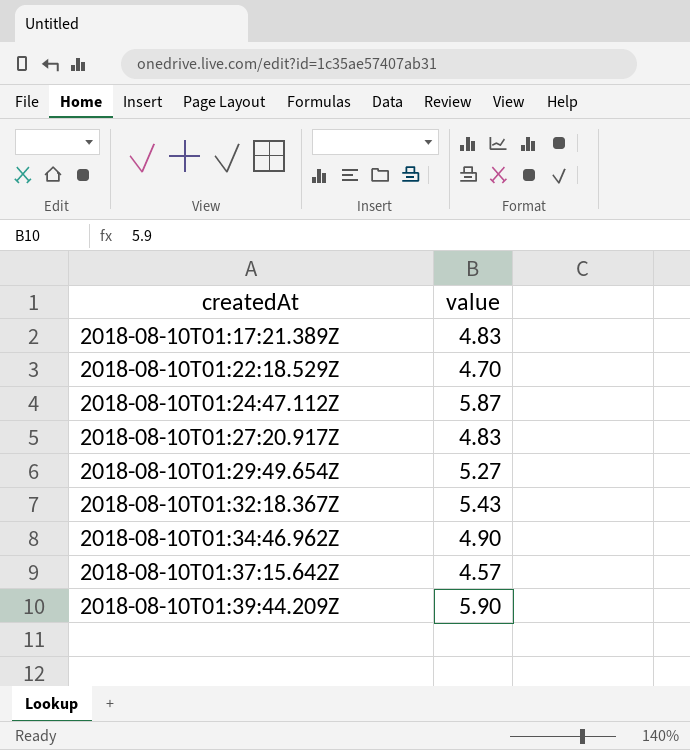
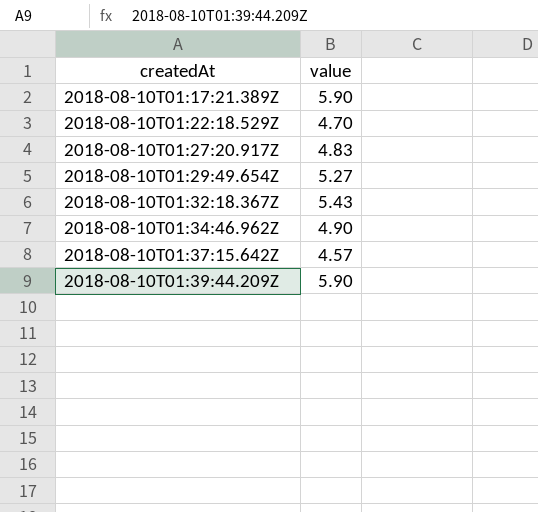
row 2018-08-10T01:24:47.112Z: 5.87 -> none
2018-08-10T01:17:21.389Z | value: 4.83 -> 5.90

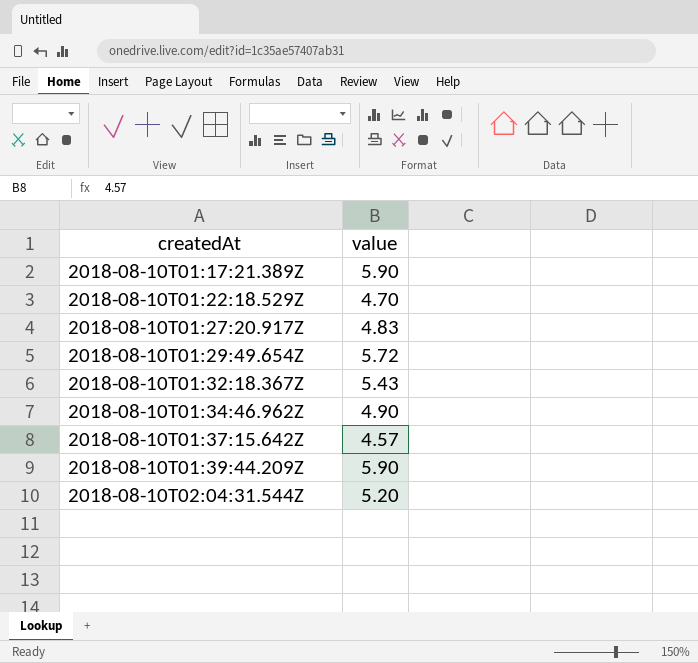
2018-08-10T01:29:49.654Z | value: 5.27 -> 5.72
row 2018-08-10T02:04:31.544Z: none -> 5.20

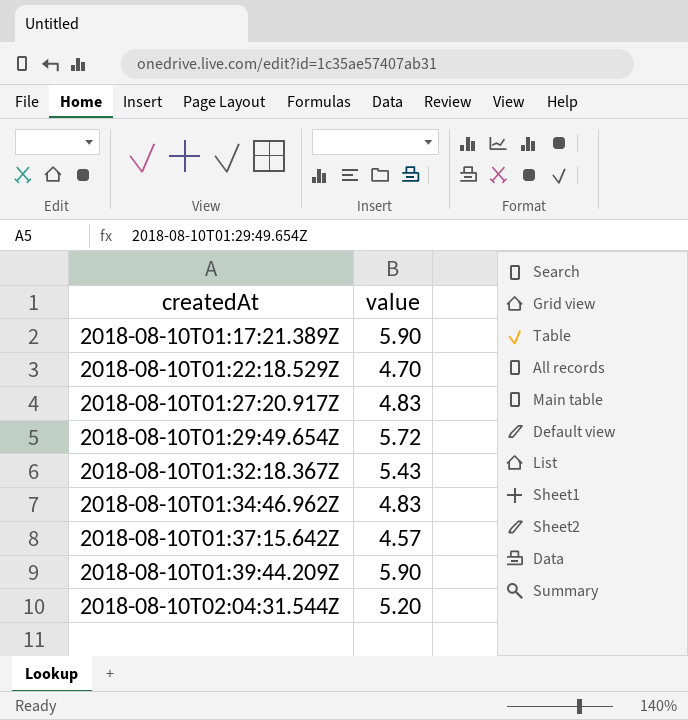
2018-08-10T01:34:46.962Z | value: 4.90 -> 4.83

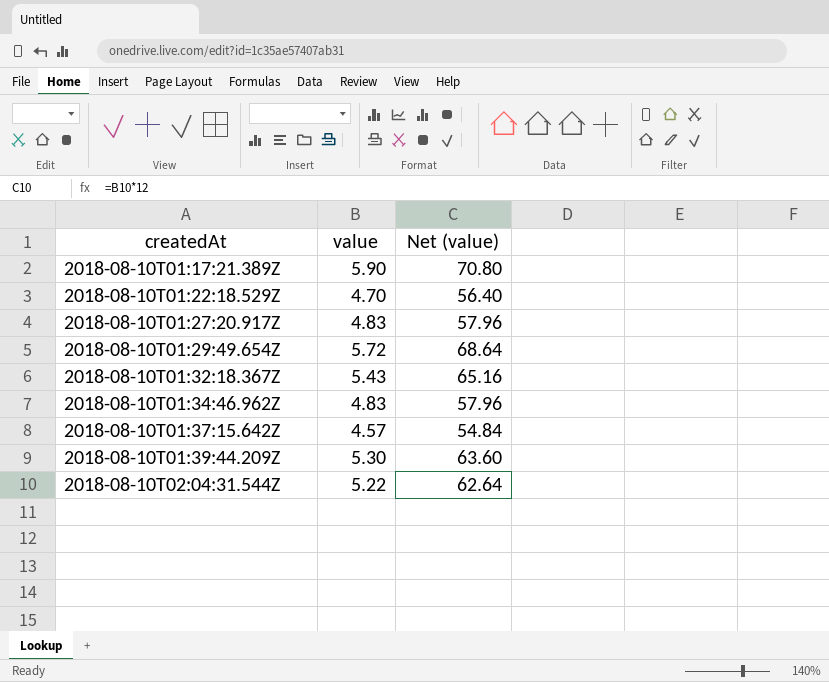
column Net (value) | formula: none -> [value] * 12
2018-08-10T01:39:44.209Z | value: 5.90 -> 5.30
2018-08-10T02:04:31.544Z | value: 5.20 -> 5.22

